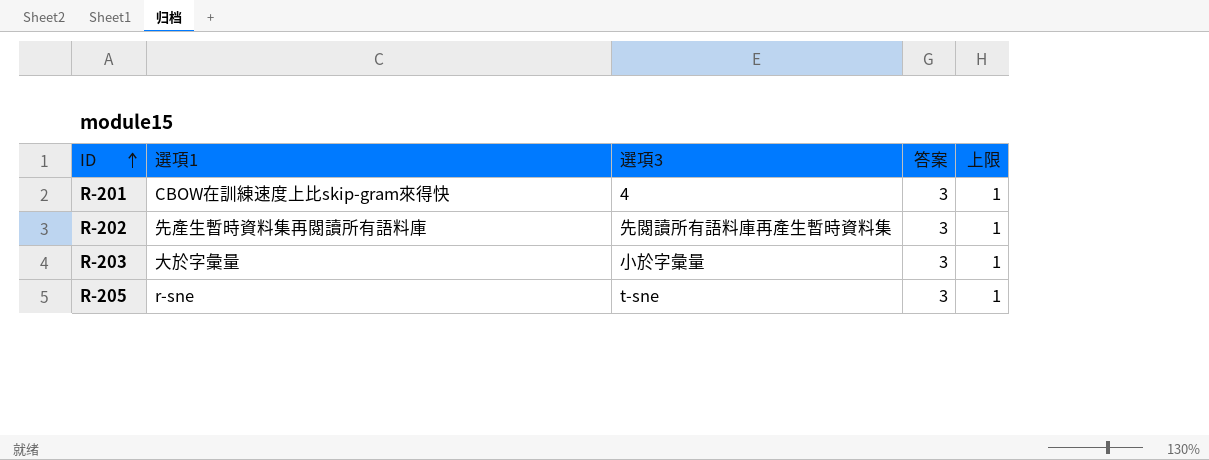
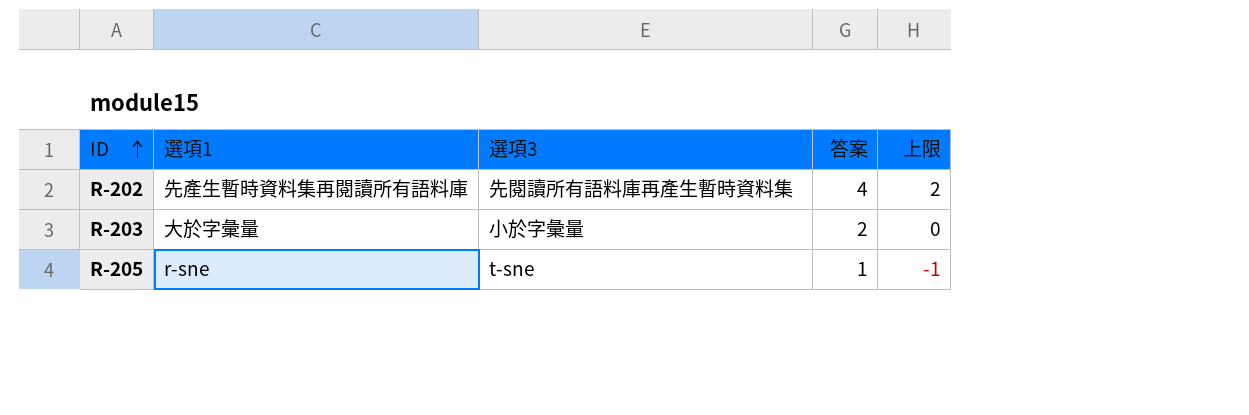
row R-201: CBOW在訓練速度上比skip-gram來得快 | 4 | 3 | 1 -> none
R-202 | 答案: 3 -> 4
R-202 | 上限: 1 -> 2
R-203 | 答案: 3 -> 2
R-203 | 上限: 1 -> 0
R-205 | 答案: 3 -> 1
R-205 | 上限: 1 -> -1

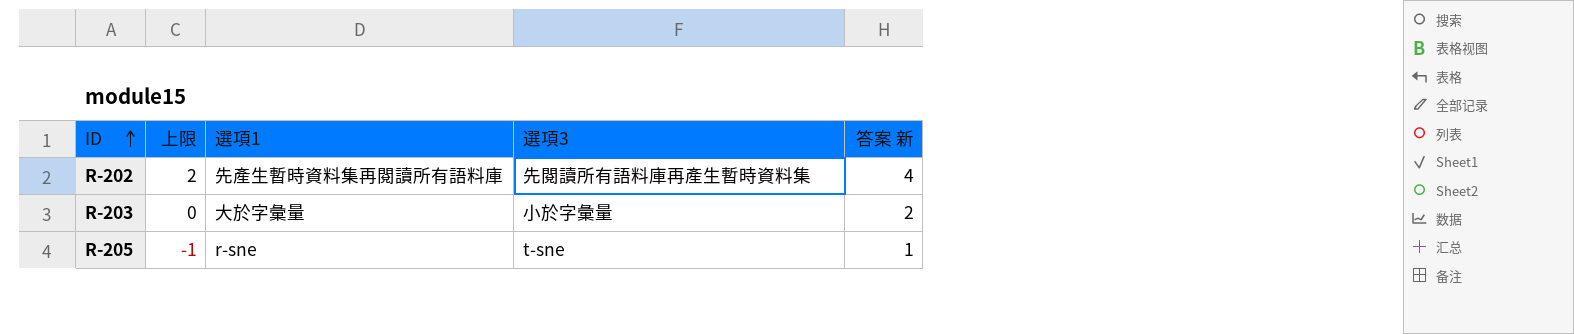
column 上限 | position: 5 -> 2
column name: 答案 -> 答案 新

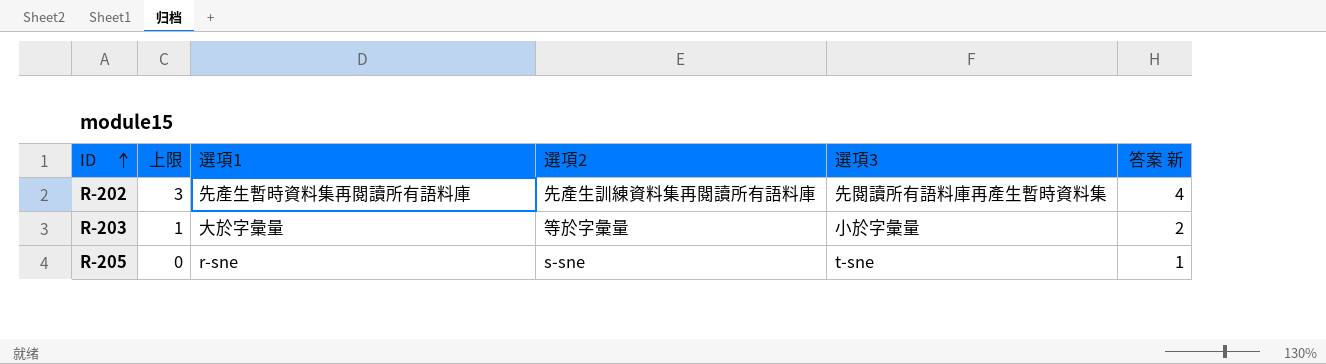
column 上限 | formula: [答案 新] - 2 -> [答案 新] - 1
column 選項2 | position: none -> 4

